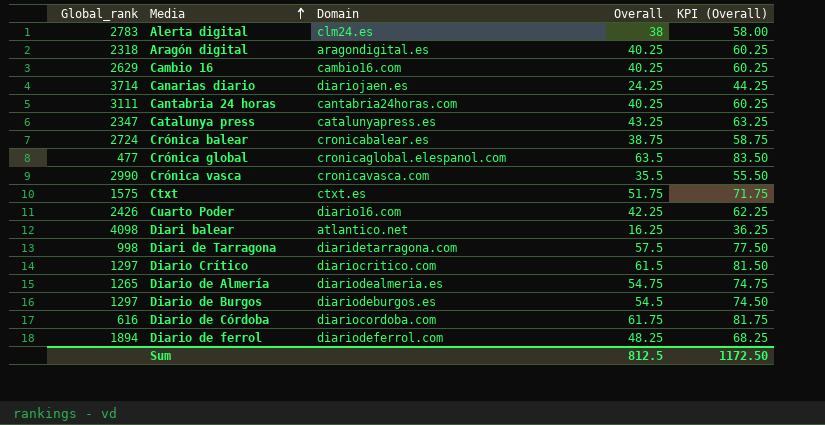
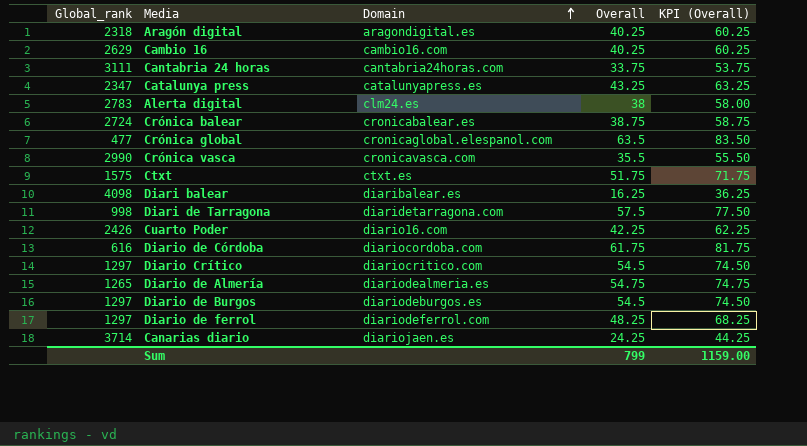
row order: Media ascending -> Domain ascending
Cantabria 24 horas | Overall: 40.25 -> 33.75
Cantabria 24 horas | KPI (Overall): 60.25 -> 53.75
Diari balear | Domain: atlantico.net -> diaribalear.es
Diario Crítico | Overall: 61.5 -> 54.5
Diario Crítico | KPI (Overall): 81.50 -> 74.50
Diario de ferrol | Global_rank: 1894 -> 1297
Sum | Overall: 812.5 -> 799
Sum | KPI (Overall): 1172.50 -> 1159.00

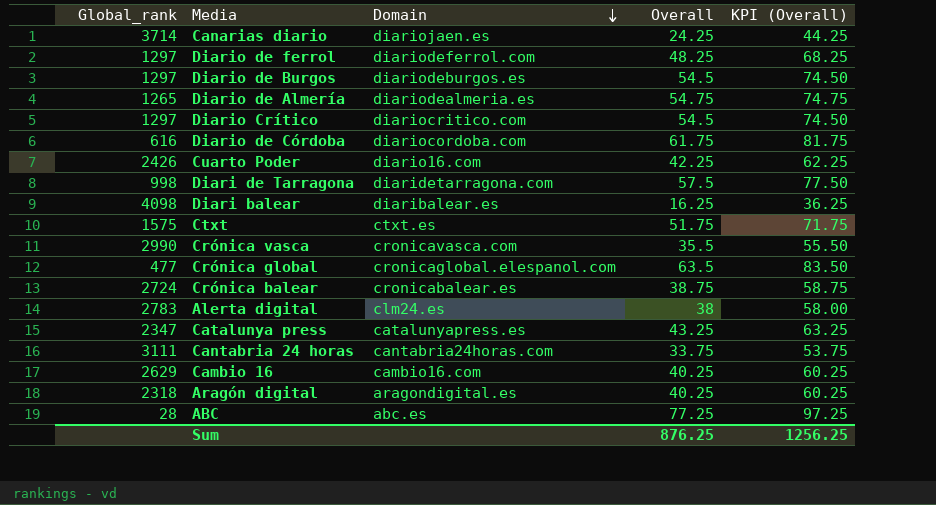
row order: Domain ascending -> Domain descending
row ABC: none -> 28 | abc.es | 77.25 | 97.25
Sum | Overall: 799 -> 876.25
Sum | KPI (Overall): 1159.00 -> 1256.25

